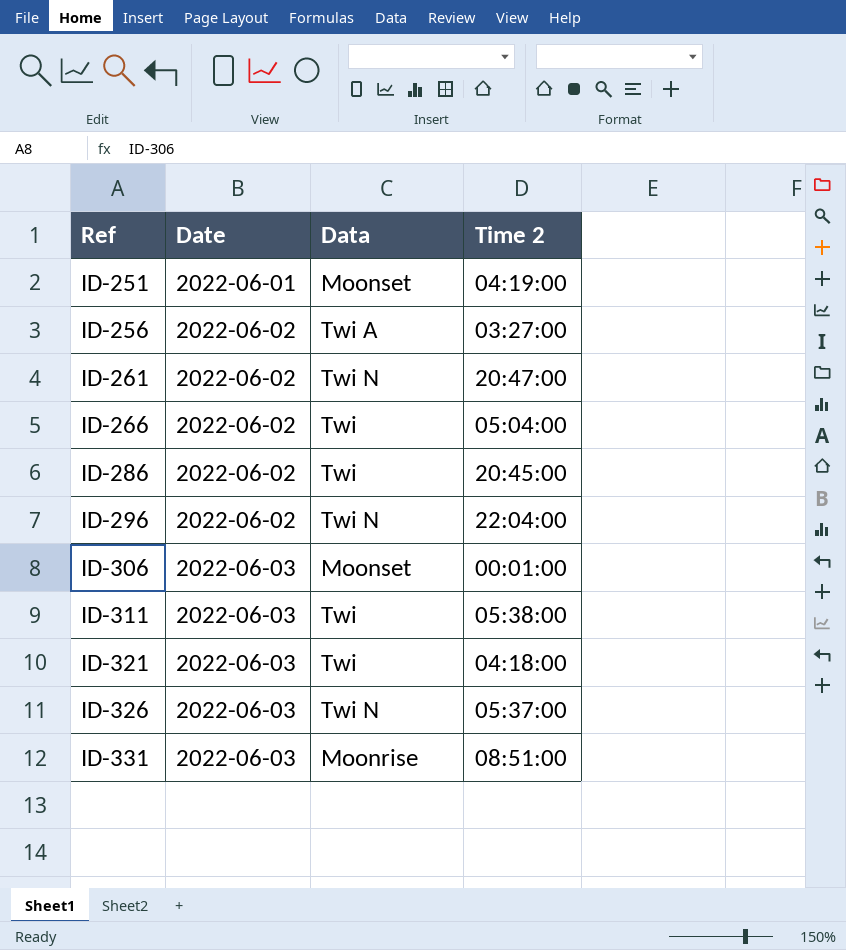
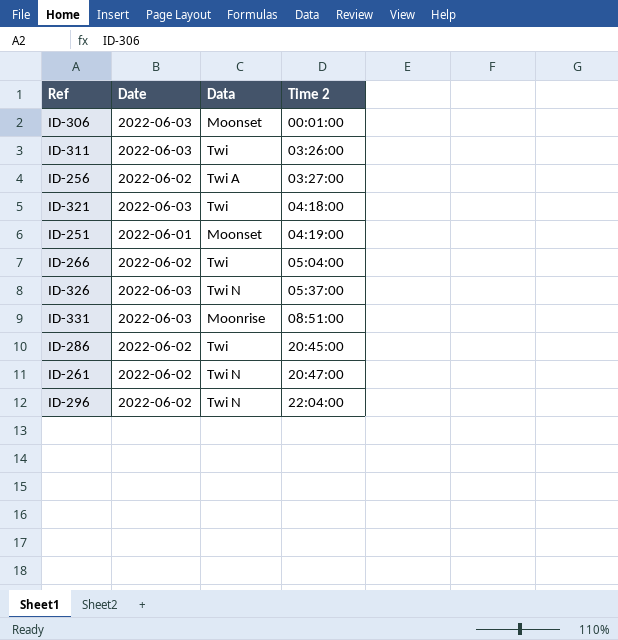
row order: Ref ascending -> Time 2 ascending
ID-311 | Time 2: 05:38:00 -> 03:26:00

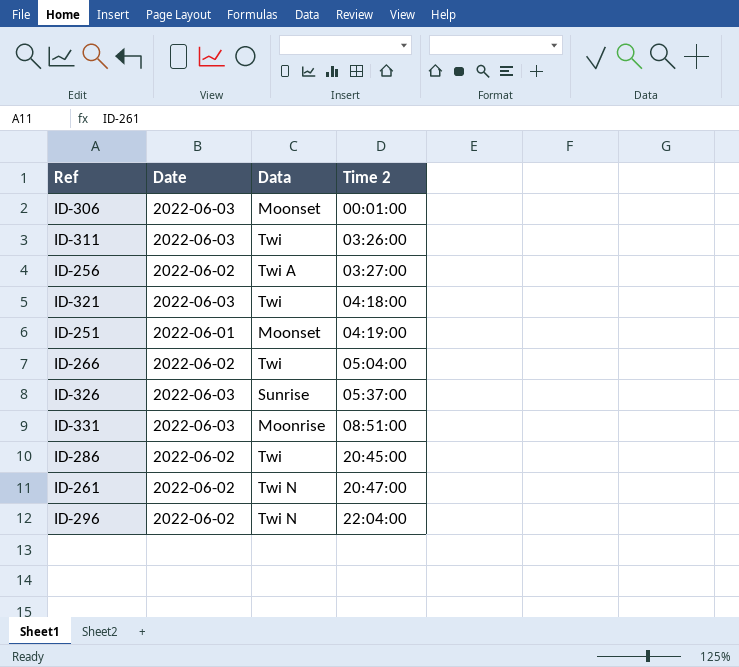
ID-326 | Data: Twi N -> Sunrise

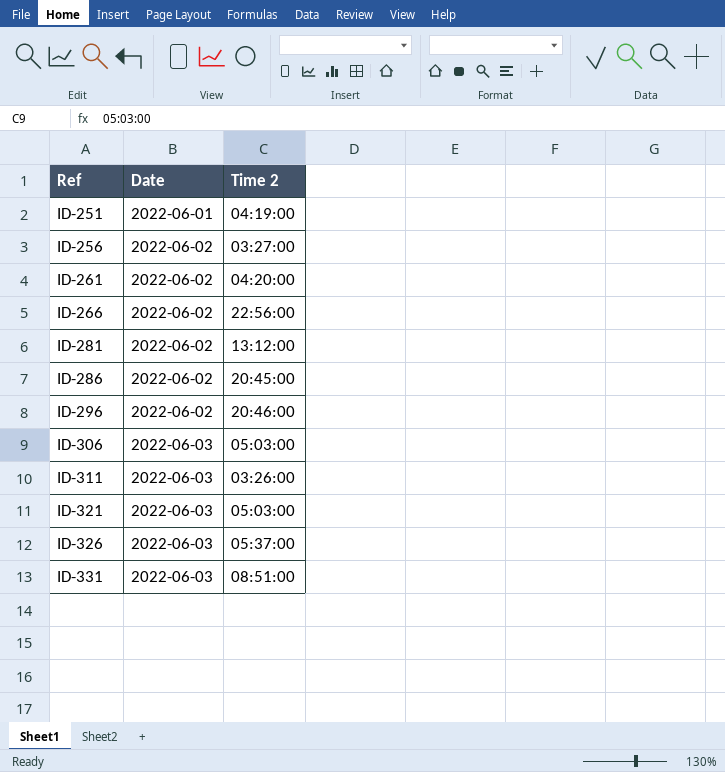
row order: Time 2 ascending -> Ref ascending
column Data | position: 3 -> none
ID-261 | Time 2: 20:47:00 -> 04:20:00
ID-266 | Time 2: 05:04:00 -> 22:56:00
row ID-281: none -> 2022-06-02 | 13:12:00
ID-296 | Time 2: 22:04:00 -> 20:46:00
ID-306 | Time 2: 00:01:00 -> 05:03:00
ID-321 | Time 2: 04:18:00 -> 05:03:00

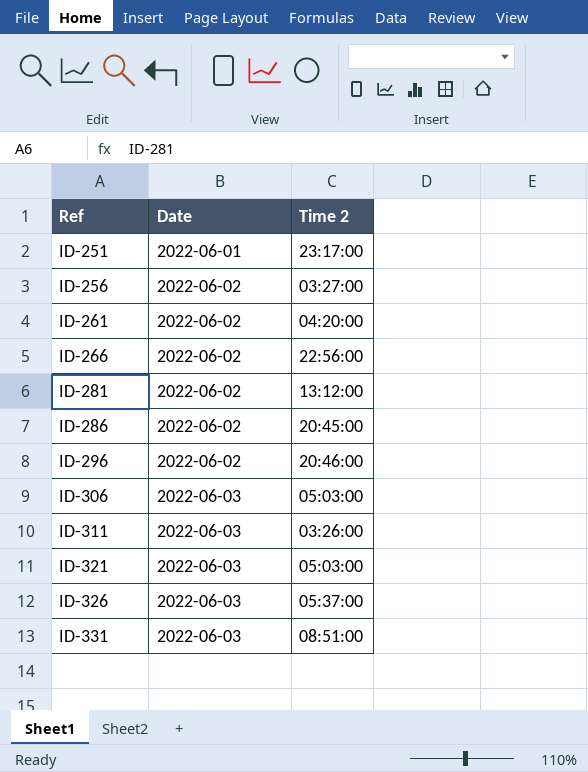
ID-251 | Time 2: 04:19:00 -> 23:17:00

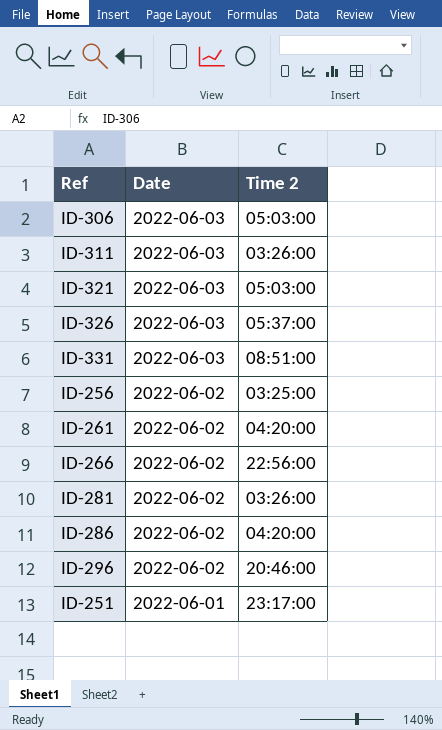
row order: Ref ascending -> Date descending
ID-256 | Time 2: 03:27:00 -> 03:25:00
ID-281 | Time 2: 13:12:00 -> 03:26:00
ID-286 | Time 2: 20:45:00 -> 04:20:00

